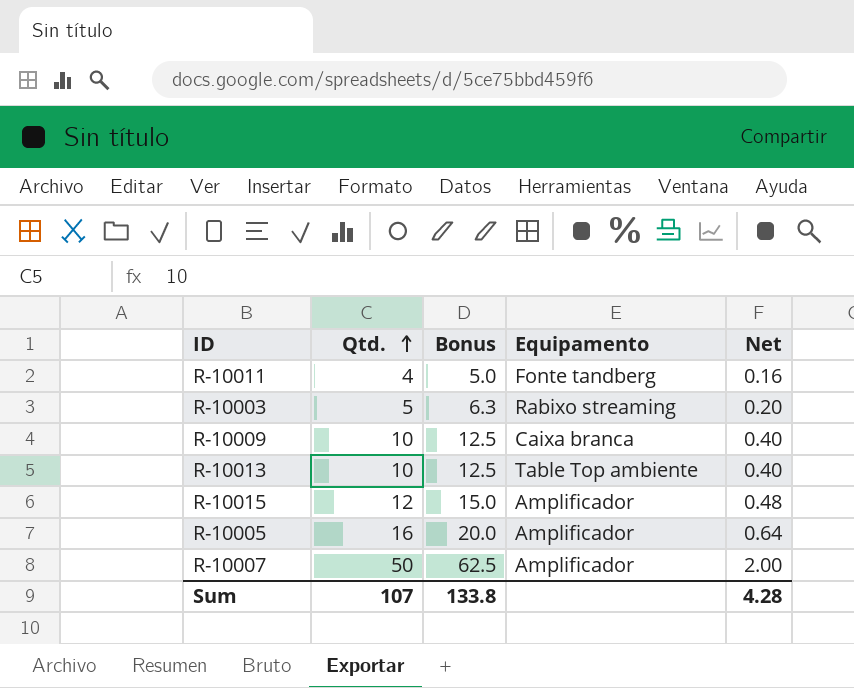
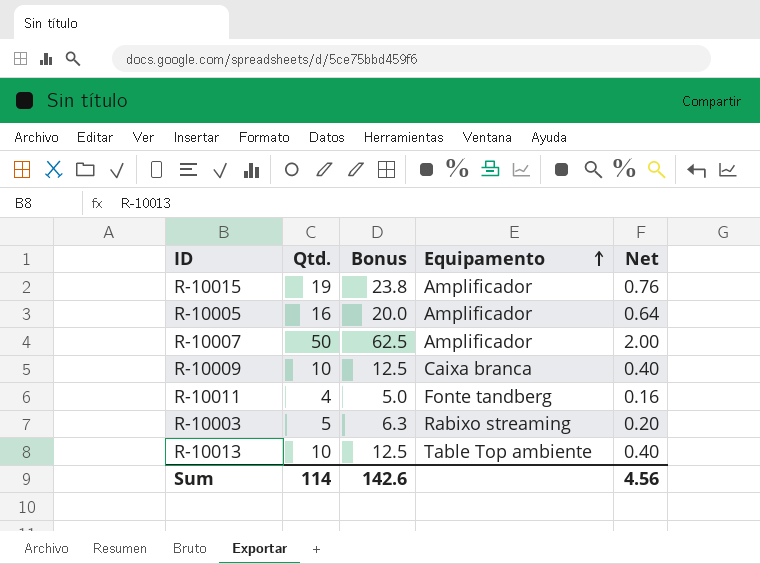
row order: Qtd. ascending -> Equipamento ascending
R-10015 | Qtd.: 12 -> 19
R-10015 | Bonus: 15.0 -> 23.8
R-10015 | Net: 0.48 -> 0.76
Sum | Qtd.: 107 -> 114
Sum | Bonus: 133.8 -> 142.6
Sum | Net: 4.28 -> 4.56

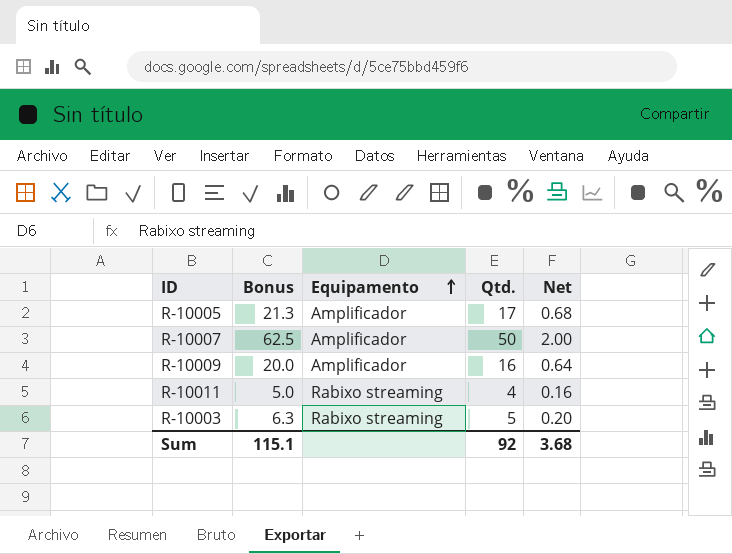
column Qtd. | position: 2 -> 4
row R-10015: 19 | 23.8 | Amplificador | 0.76 -> none
row R-10013: 10 | 12.5 | Table Top ambiente | 0.40 -> none
R-10005 | Bonus: 20.0 -> 21.3
R-10005 | Qtd.: 16 -> 17
R-10005 | Net: 0.64 -> 0.68
R-10009 | Bonus: 12.5 -> 20.0
R-10009 | Equipamento: Caixa branca -> Amplificador
R-10009 | Qtd.: 10 -> 16
R-10009 | Net: 0.40 -> 0.64
R-10011 | Equipamento: Fonte tandberg -> Rabixo streaming
Sum | Bonus: 142.6 -> 115.1
Sum | Qtd.: 114 -> 92
Sum | Net: 4.56 -> 3.68

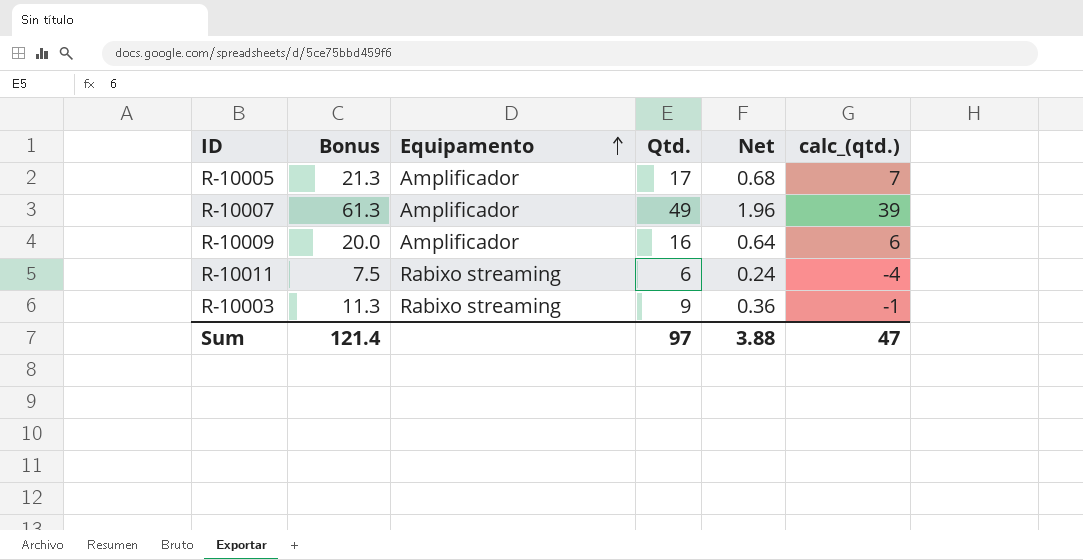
column calc_(qtd.) | formula: none -> [Qtd.] - 10
R-10007 | Bonus: 62.5 -> 61.3
R-10007 | Qtd.: 50 -> 49
R-10007 | Net: 2.00 -> 1.96
R-10011 | Bonus: 5.0 -> 7.5
R-10011 | Qtd.: 4 -> 6
R-10011 | Net: 0.16 -> 0.24
R-10003 | Bonus: 6.3 -> 11.3
R-10003 | Qtd.: 5 -> 9
R-10003 | Net: 0.20 -> 0.36
Sum | Bonus: 115.1 -> 121.4
Sum | Qtd.: 92 -> 97
Sum | Net: 3.68 -> 3.88

